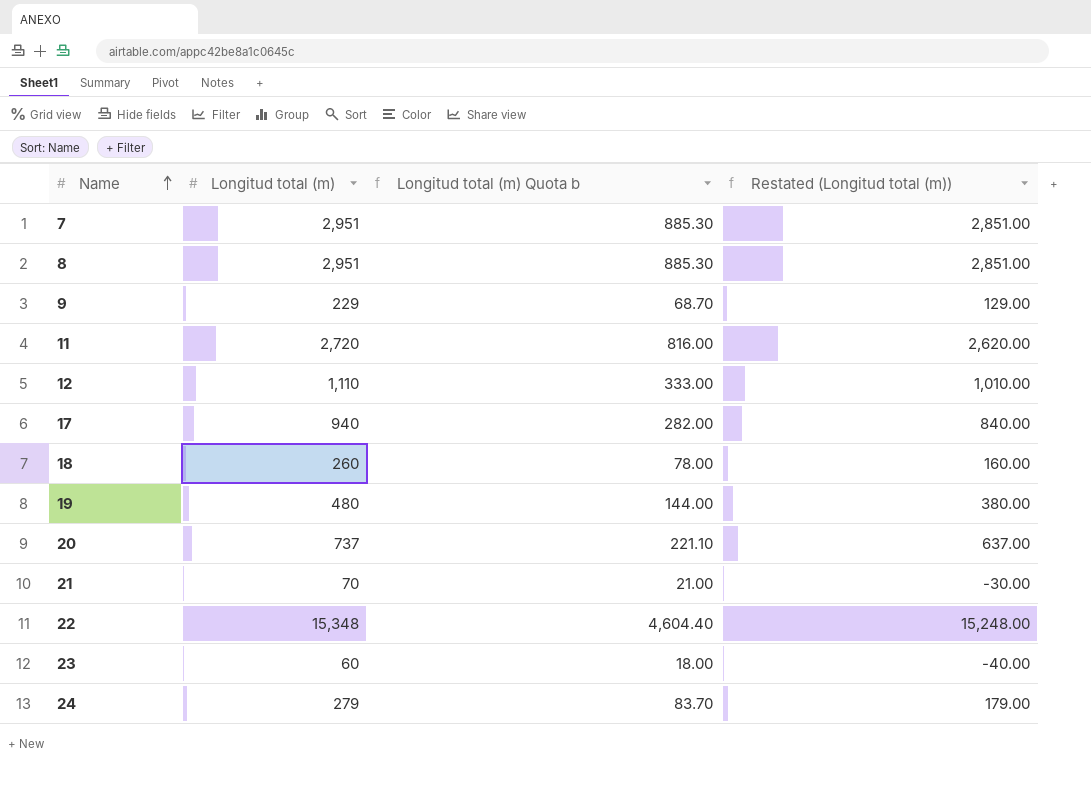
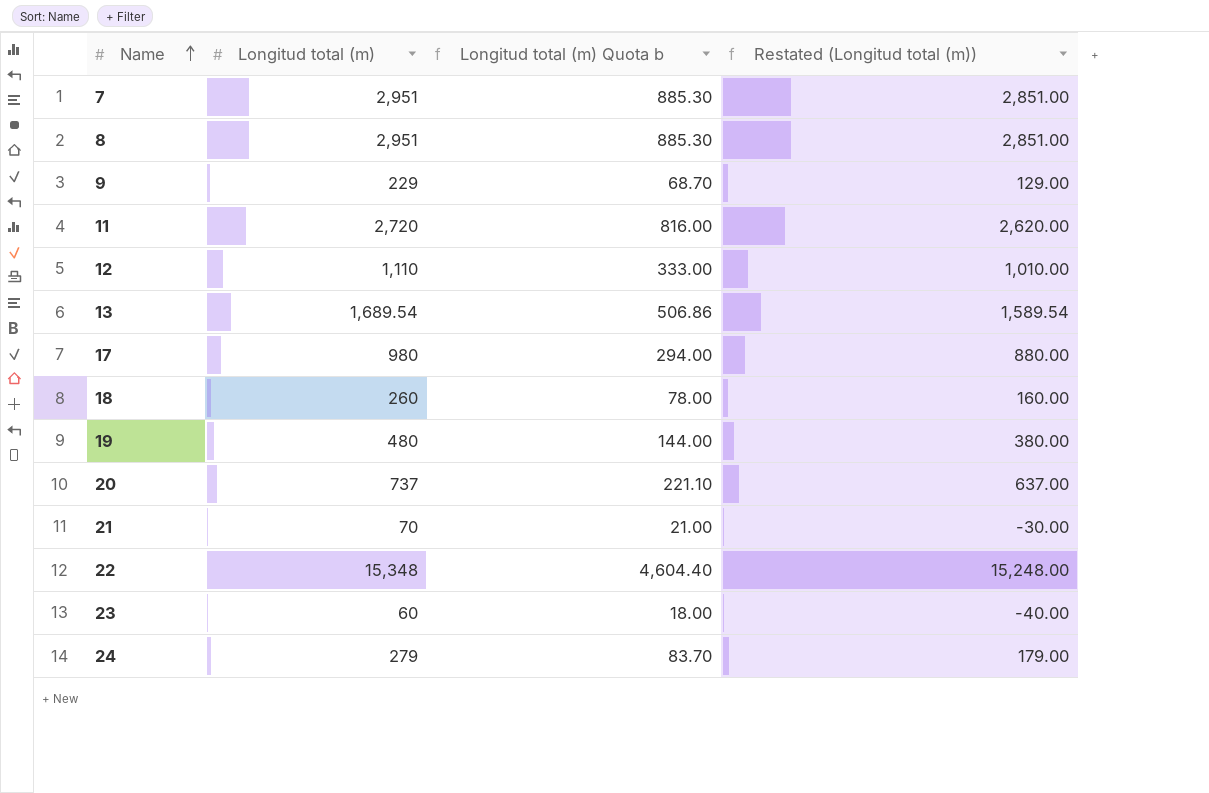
row 13: none -> 1,689.54 | 506.86 | 1,589.54
17 | Longitud total (m): 940 -> 980
17 | Longitud total (m) Quota b: 282.00 -> 294.00
17 | Restated (Longitud total (m)): 840.00 -> 880.00

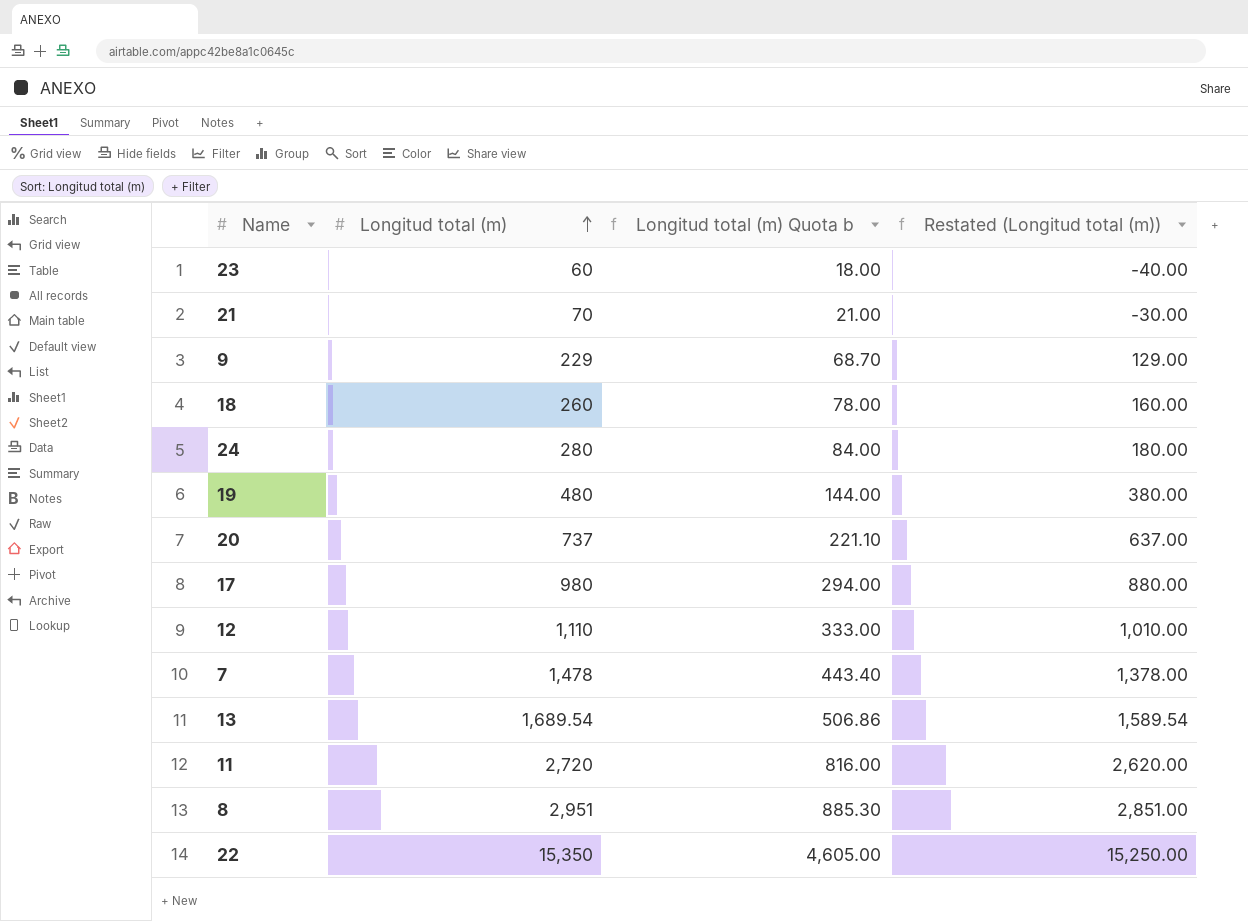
row order: Name ascending -> Longitud total (m) ascending
24 | Longitud total (m): 279 -> 280
24 | Longitud total (m) Quota b: 83.70 -> 84.00
24 | Restated (Longitud total (m)): 179.00 -> 180.00
7 | Longitud total (m): 2,951 -> 1,478
7 | Longitud total (m) Quota b: 885.30 -> 443.40
7 | Restated (Longitud total (m)): 2,851.00 -> 1,378.00
22 | Longitud total (m): 15,348 -> 15,350
22 | Longitud total (m) Quota b: 4,604.40 -> 4,605.00
22 | Restated (Longitud total (m)): 15,248.00 -> 15,250.00

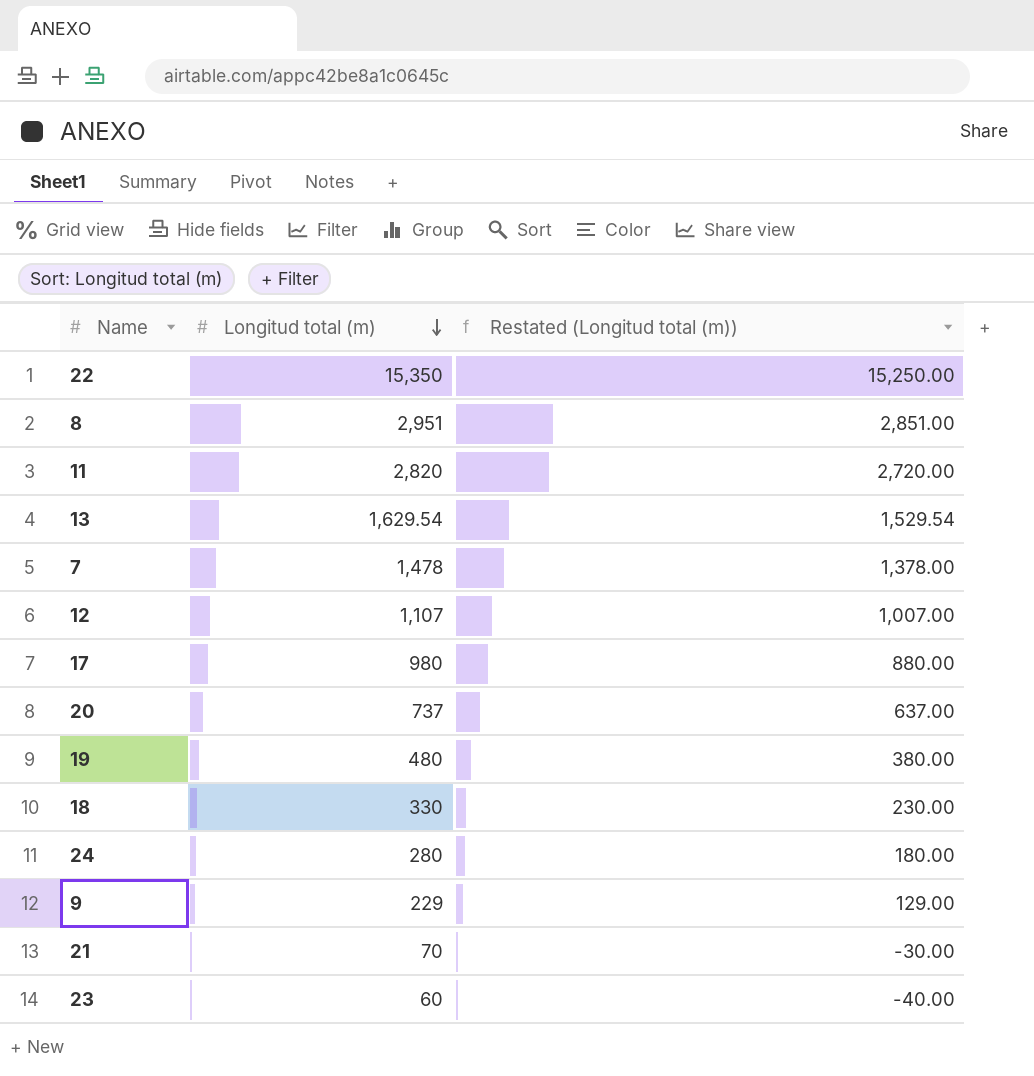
row order: Longitud total (m) ascending -> Longitud total (m) descending
column Longitud total (m) Quota b | formula: [Longitud total (m)] * 0.3 -> none
11 | Longitud total (m): 2,720 -> 2,820
11 | Restated (Longitud total (m)): 2,620.00 -> 2,720.00
13 | Longitud total (m): 1,689.54 -> 1,629.54
13 | Restated (Longitud total (m)): 1,589.54 -> 1,529.54
12 | Longitud total (m): 1,110 -> 1,107
12 | Restated (Longitud total (m)): 1,010.00 -> 1,007.00
18 | Longitud total (m): 260 -> 330
18 | Restated (Longitud total (m)): 160.00 -> 230.00

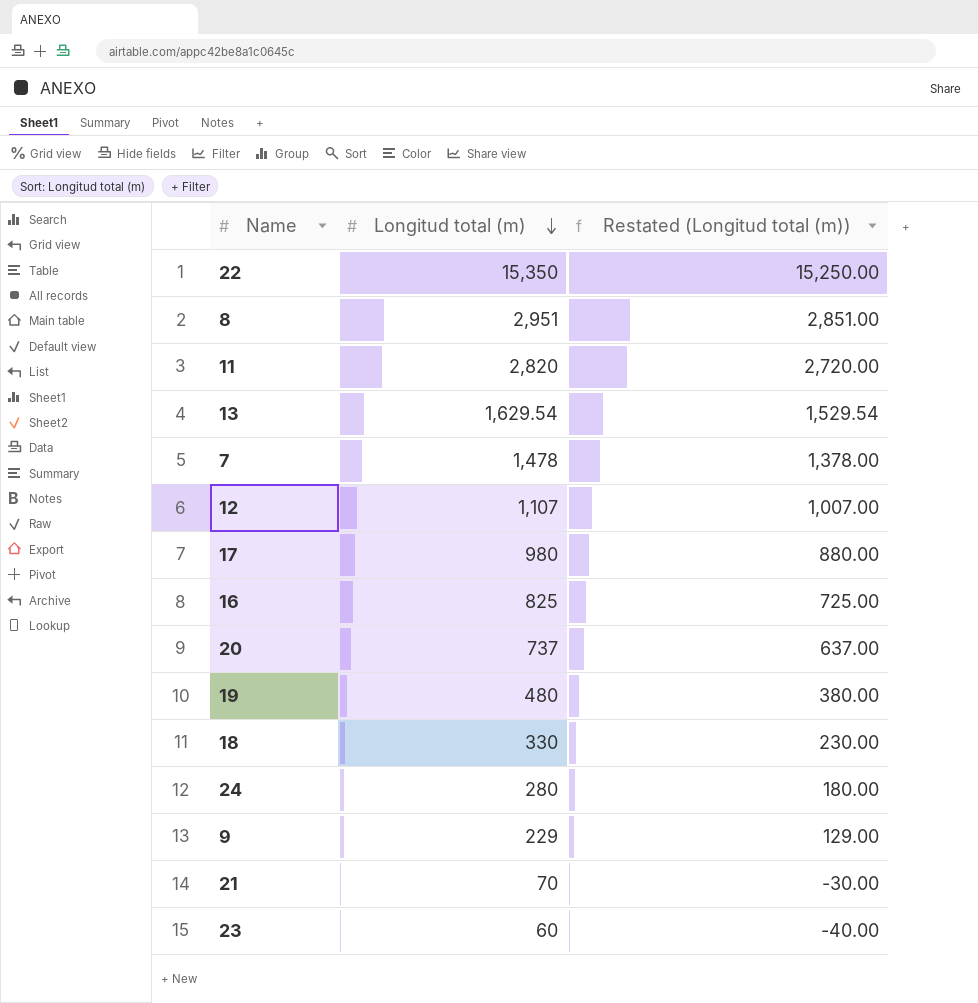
row 16: none -> 825 | 725.00

